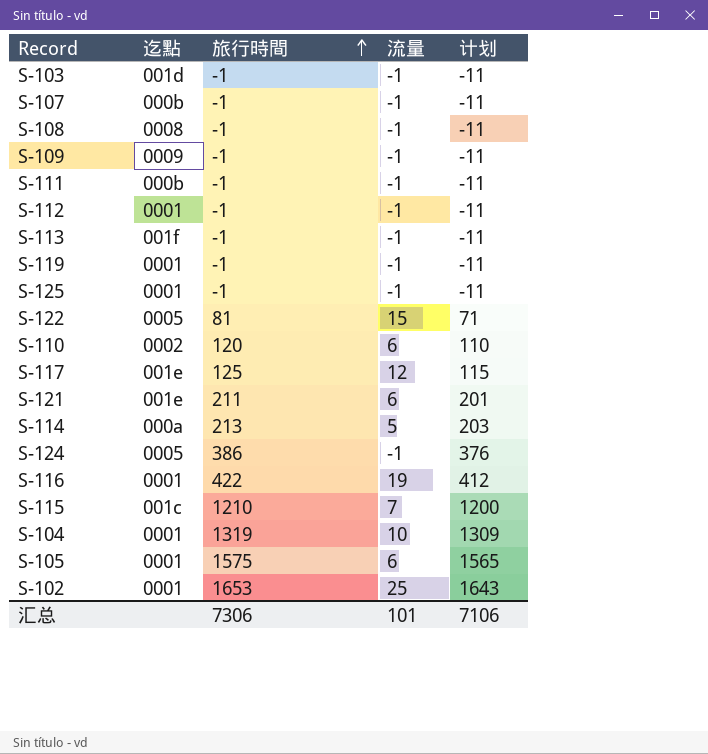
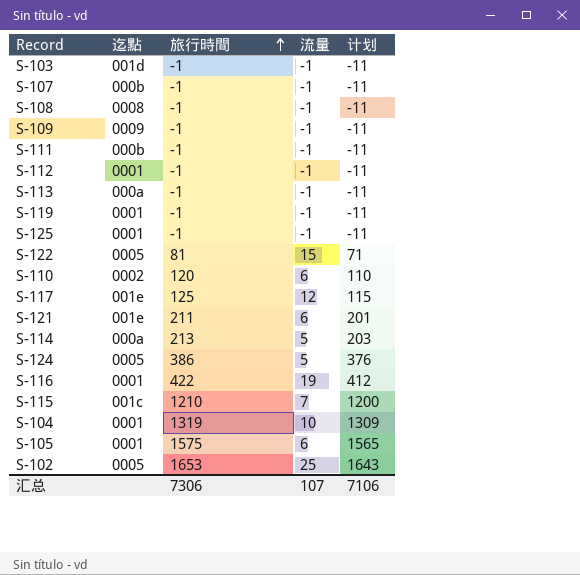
S-113 | 迄點: 001f -> 000a
S-124 | 流量: -1 -> 5
S-102 | 迄點: 0001 -> 0005
汇总 | 流量: 101 -> 107

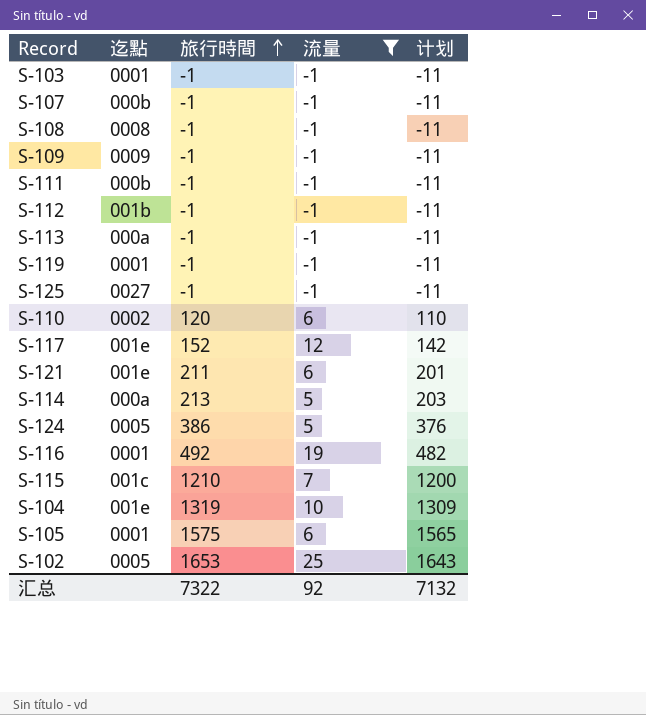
filter: none -> 流量 != 15
S-103 | 迄點: 001d -> 0001
S-112 | 迄點: 0001 -> 001b
S-125 | 迄點: 0001 -> 0027
S-117 | 旅行時間: 125 -> 152
S-117 | 计划: 115 -> 142
S-116 | 旅行時間: 422 -> 492
S-116 | 计划: 412 -> 482
S-104 | 迄點: 0001 -> 001e
汇总 | 旅行時間: 7306 -> 7322
汇总 | 流量: 107 -> 92
汇总 | 计划: 7106 -> 7132

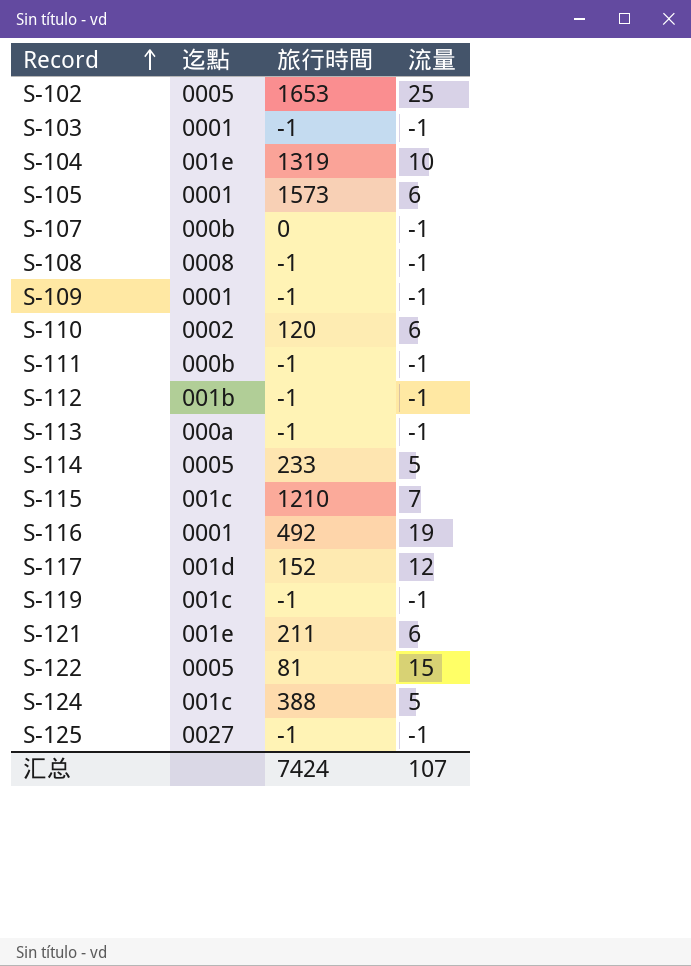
filter: 流量 != 15 -> none
row order: 旅行時間 ascending -> Record ascending
column 计划 | formula: [旅行時間] - 10 -> none
S-105 | 旅行時間: 1575 -> 1573
S-107 | 旅行時間: -1 -> 0
S-109 | 迄點: 0009 -> 0001
S-114 | 迄點: 000a -> 0005
S-114 | 旅行時間: 213 -> 233
S-117 | 迄點: 001e -> 001d
S-119 | 迄點: 0001 -> 001c
S-124 | 迄點: 0005 -> 001c
S-124 | 旅行時間: 386 -> 388
汇总 | 旅行時間: 7322 -> 7424
汇总 | 流量: 92 -> 107

